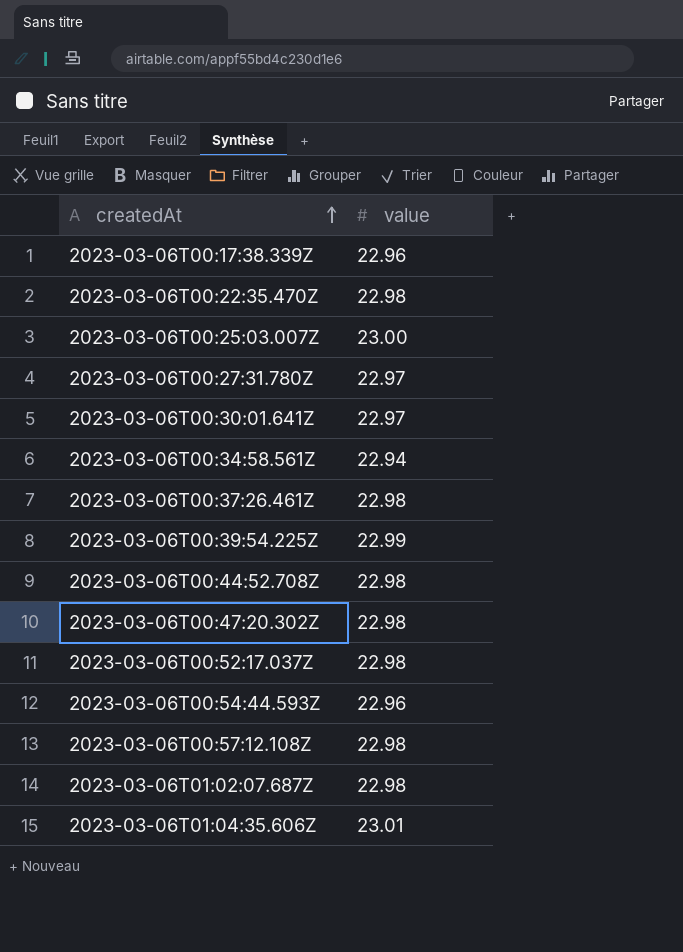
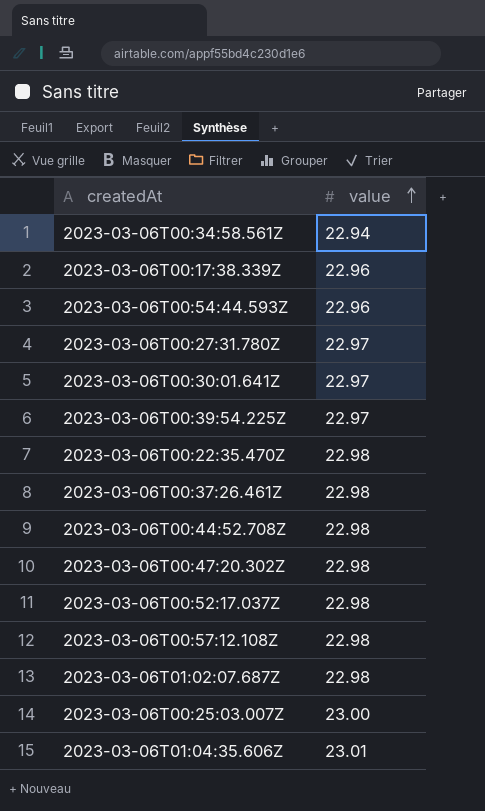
row order: createdAt ascending -> value ascending
2023-03-06T00:39:54.225Z | value: 22.99 -> 22.97

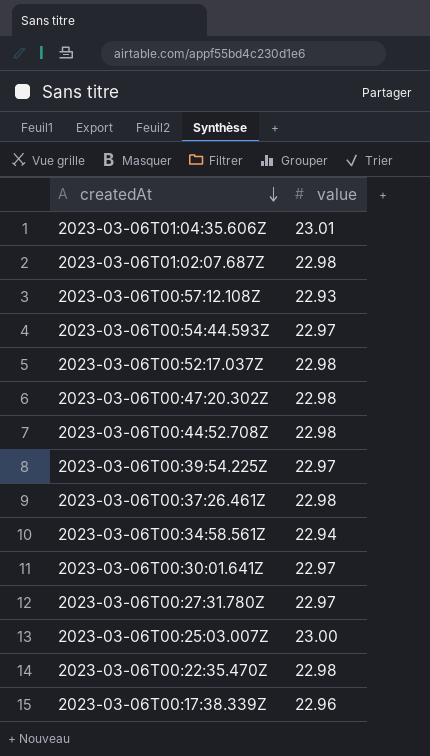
row order: value ascending -> createdAt descending
2023-03-06T00:57:12.108Z | value: 22.98 -> 22.93
2023-03-06T00:54:44.593Z | value: 22.96 -> 22.97

